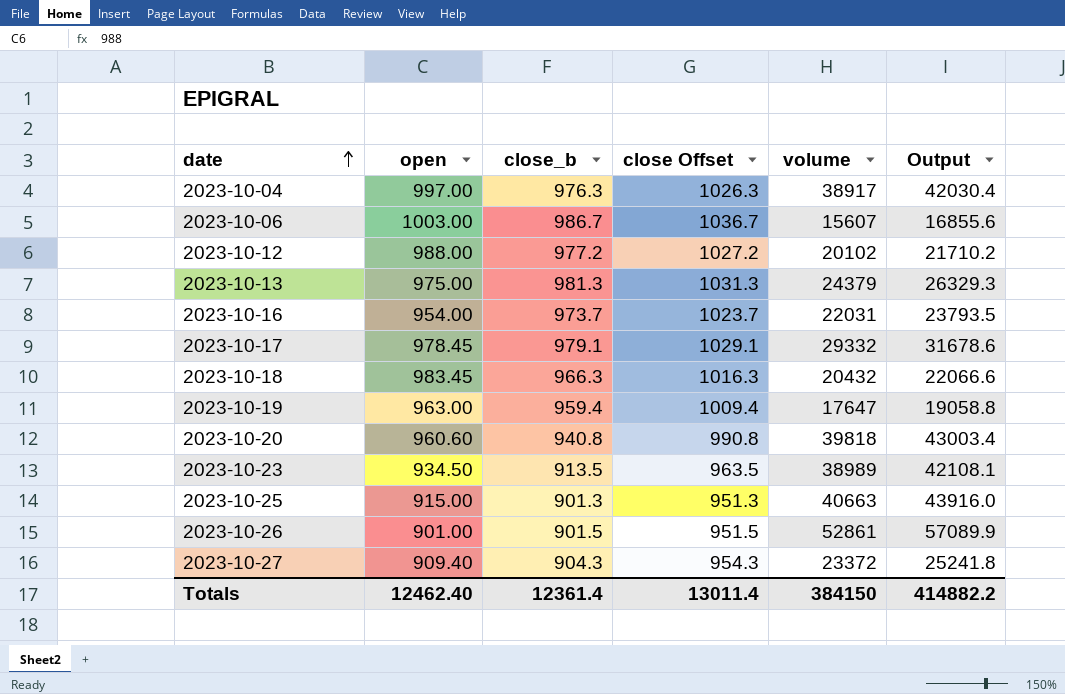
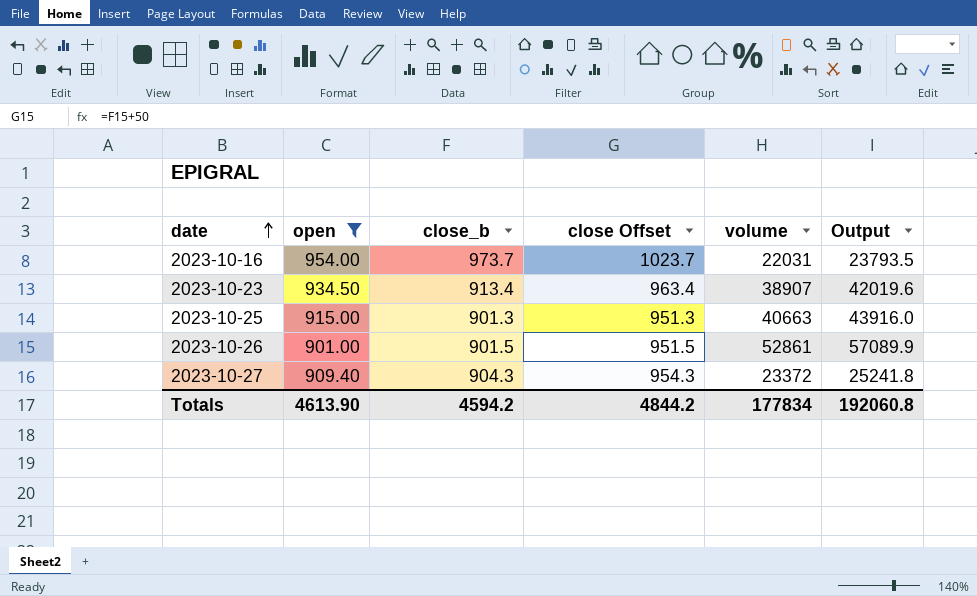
filter: none -> open <= 954.00
2023-10-23 | close_b: 913.5 -> 913.4
2023-10-23 | close Offset: 963.5 -> 963.4
2023-10-23 | volume: 38989 -> 38907
2023-10-23 | Output: 42108.1 -> 42019.6
Totals | open: 12462.40 -> 4613.90
Totals | close_b: 12361.4 -> 4594.2
Totals | close Offset: 13011.4 -> 4844.2
Totals | volume: 384150 -> 177834
Totals | Output: 414882.2 -> 192060.8

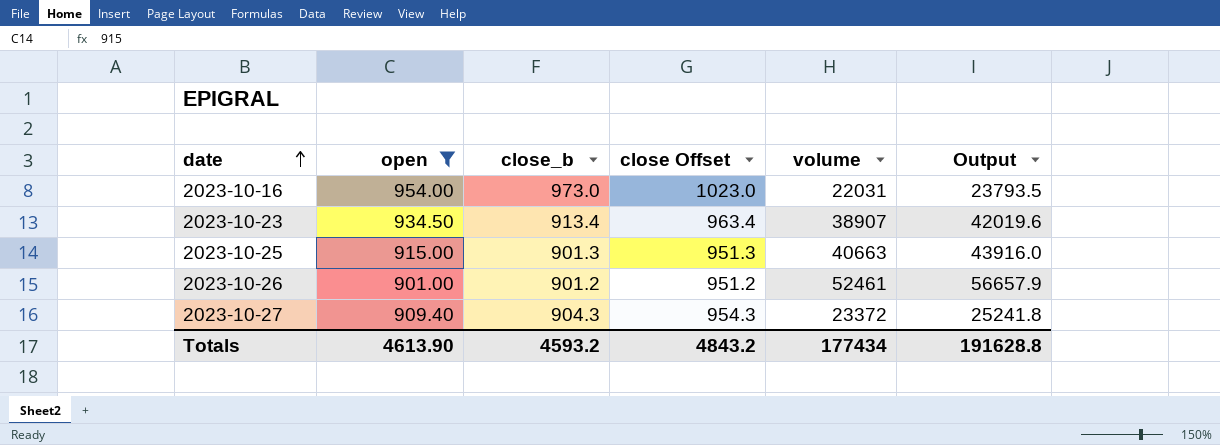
2023-10-16 | close_b: 973.7 -> 973.0
2023-10-16 | close Offset: 1023.7 -> 1023.0
2023-10-26 | close_b: 901.5 -> 901.2
2023-10-26 | close Offset: 951.5 -> 951.2
2023-10-26 | volume: 52861 -> 52461
2023-10-26 | Output: 57089.9 -> 56657.9
Totals | close_b: 4594.2 -> 4593.2
Totals | close Offset: 4844.2 -> 4843.2
Totals | volume: 177834 -> 177434
Totals | Output: 192060.8 -> 191628.8

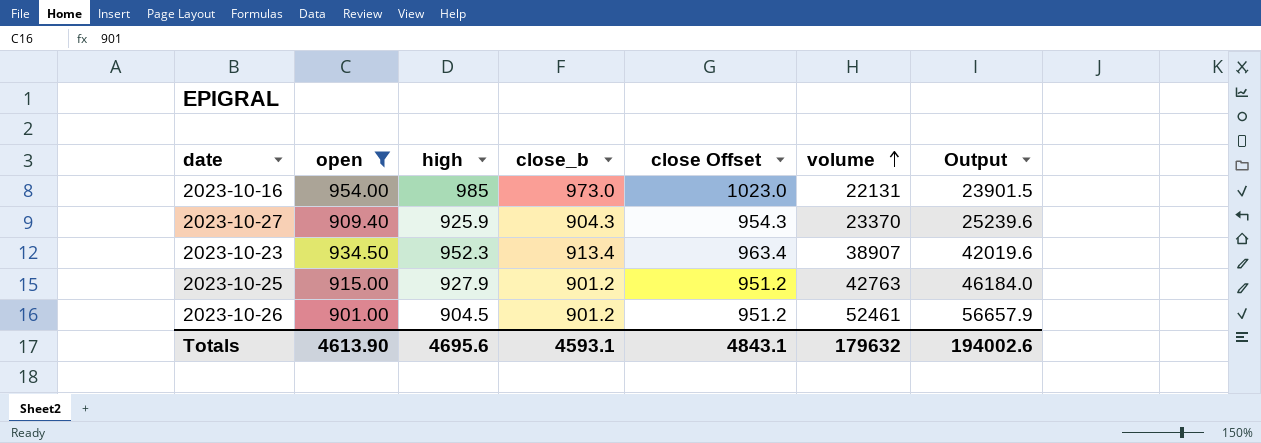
row order: date ascending -> volume ascending
column high | position: none -> 3
2023-10-16 | volume: 22031 -> 22131
2023-10-16 | Output: 23793.5 -> 23901.5
2023-10-27 | volume: 23372 -> 23370
2023-10-27 | Output: 25241.8 -> 25239.6
2023-10-25 | close_b: 901.3 -> 901.2
2023-10-25 | close Offset: 951.3 -> 951.2
2023-10-25 | volume: 40663 -> 42763
2023-10-25 | Output: 43916.0 -> 46184.0
Totals | close_b: 4593.2 -> 4593.1
Totals | close Offset: 4843.2 -> 4843.1
Totals | volume: 177434 -> 179632
Totals | Output: 191628.8 -> 194002.6

